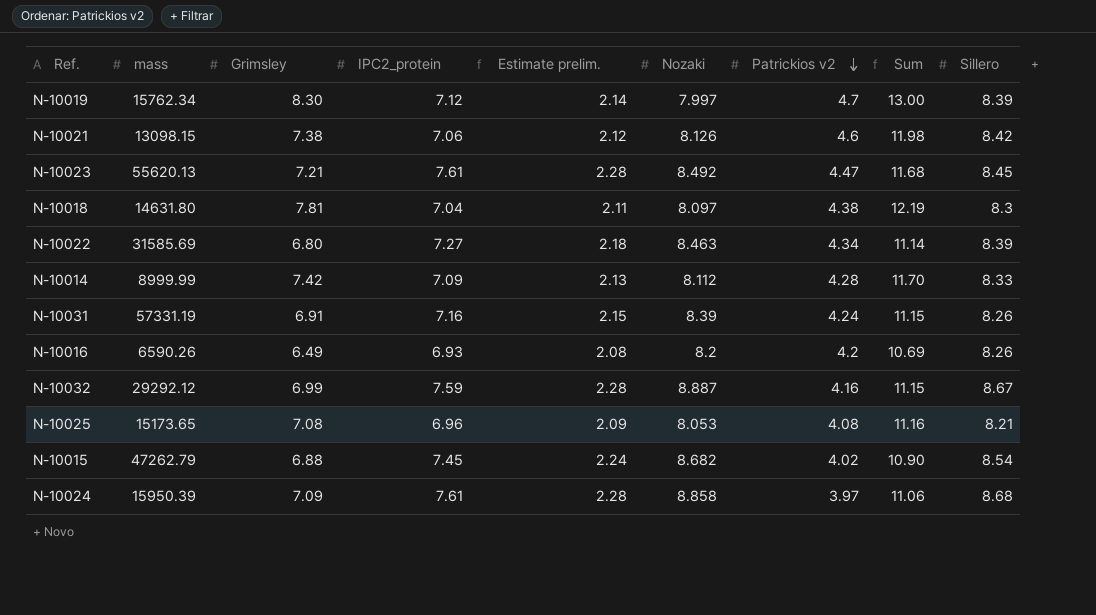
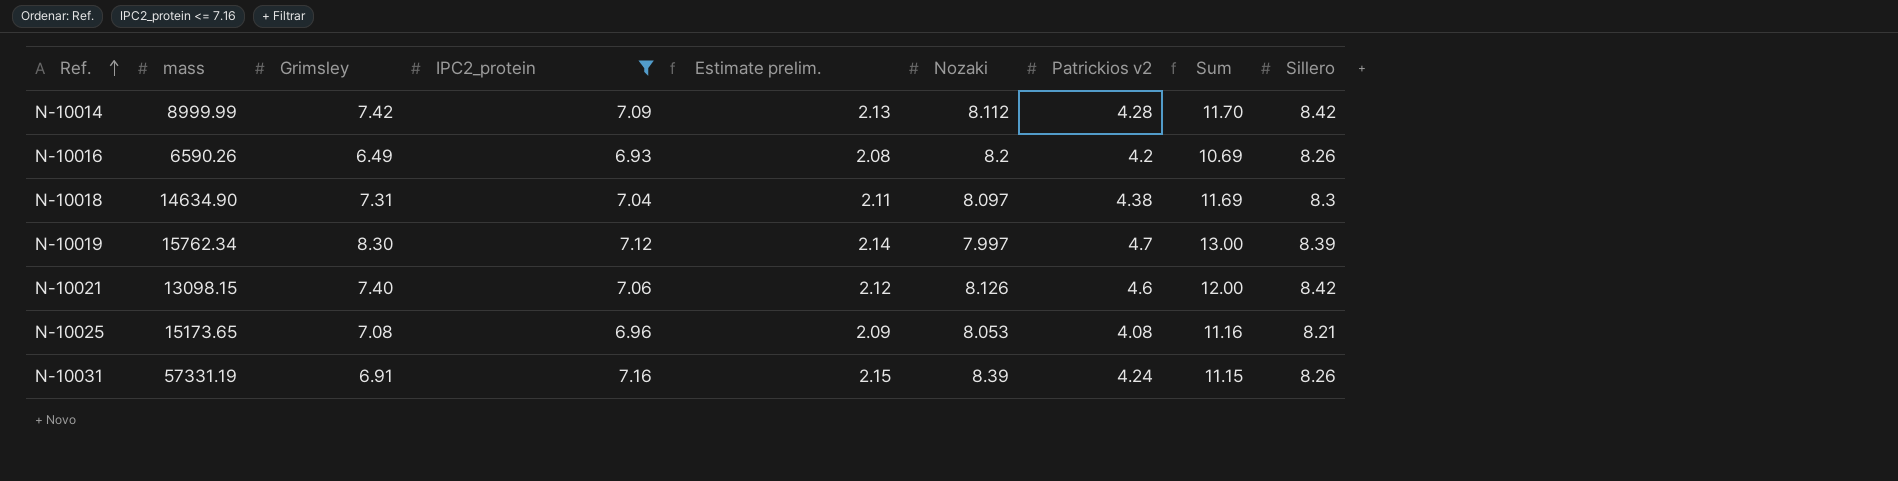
filter: none -> IPC2_protein <= 7.16
row order: Patrickios v2 descending -> Ref. ascending
N-10014 | Sillero: 8.33 -> 8.42
N-10018 | mass: 14631.80 -> 14634.90
N-10018 | Grimsley: 7.81 -> 7.31
N-10018 | Sum: 12.19 -> 11.69
N-10021 | Grimsley: 7.38 -> 7.40
N-10021 | Sum: 11.98 -> 12.00

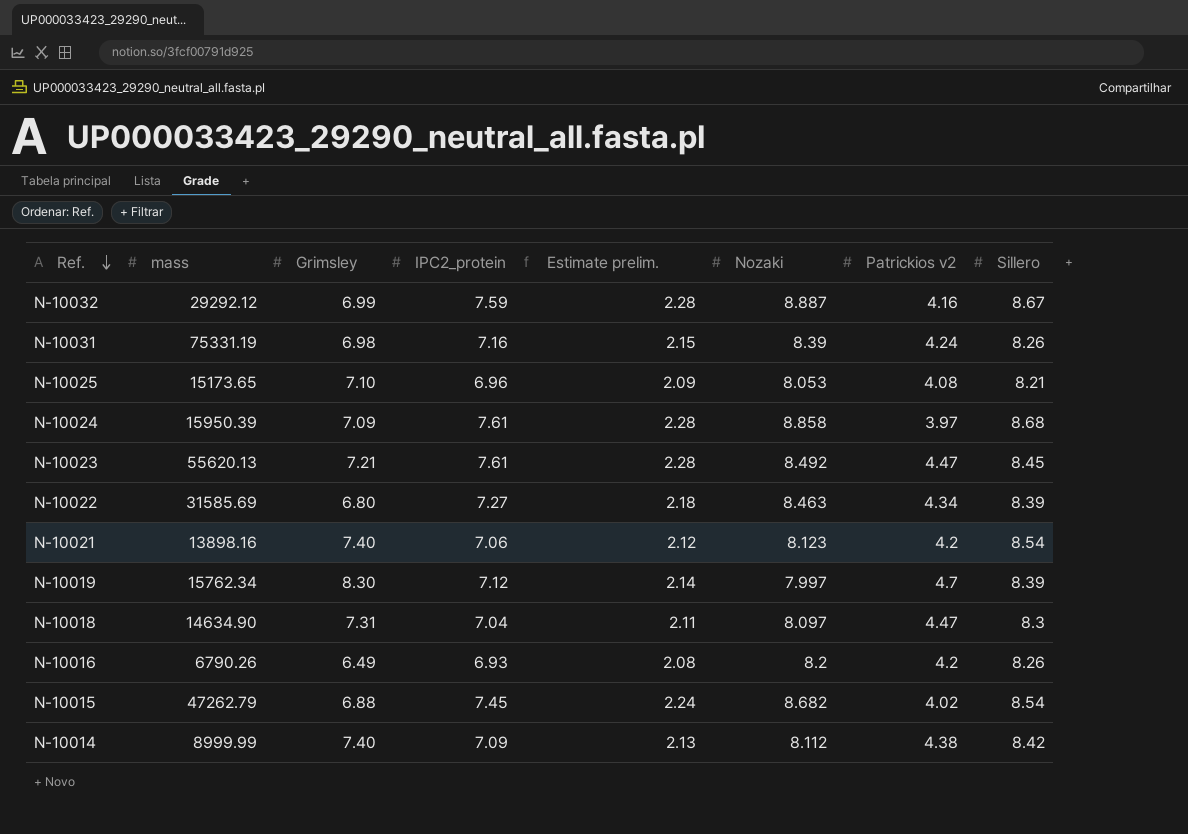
filter: IPC2_protein <= 7.16 -> none
row order: Ref. ascending -> Ref. descending
column Sum | formula: [Grimsley] + [Patrickios v2] -> none
N-10031 | mass: 57331.19 -> 75331.19
N-10031 | Grimsley: 6.91 -> 6.98
N-10025 | Grimsley: 7.08 -> 7.10
N-10021 | mass: 13098.15 -> 13898.16
N-10021 | Nozaki: 8.126 -> 8.123
N-10021 | Patrickios v2: 4.6 -> 4.2
N-10021 | Sillero: 8.42 -> 8.54
N-10018 | Patrickios v2: 4.38 -> 4.47
N-10016 | mass: 6590.26 -> 6790.26
N-10014 | Grimsley: 7.42 -> 7.40
N-10014 | Patrickios v2: 4.28 -> 4.38

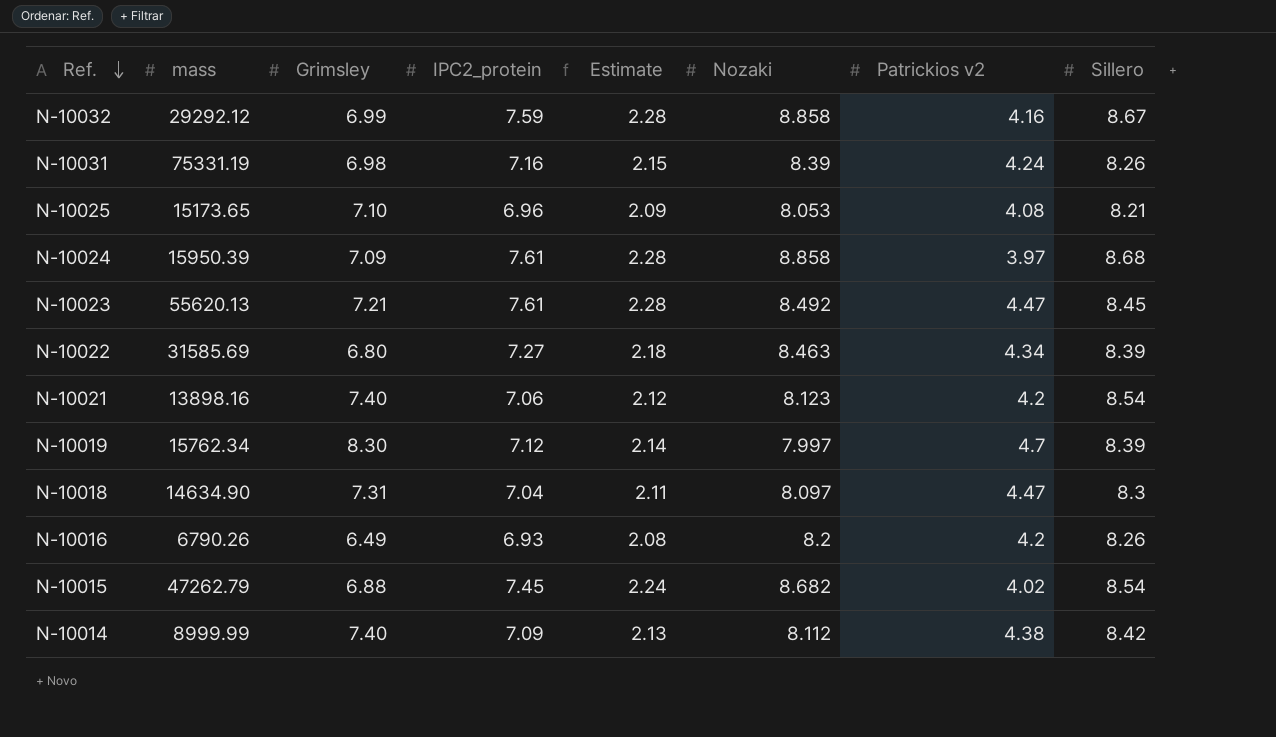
column name: Estimate prelim. -> Estimate
N-10032 | Nozaki: 8.887 -> 8.858

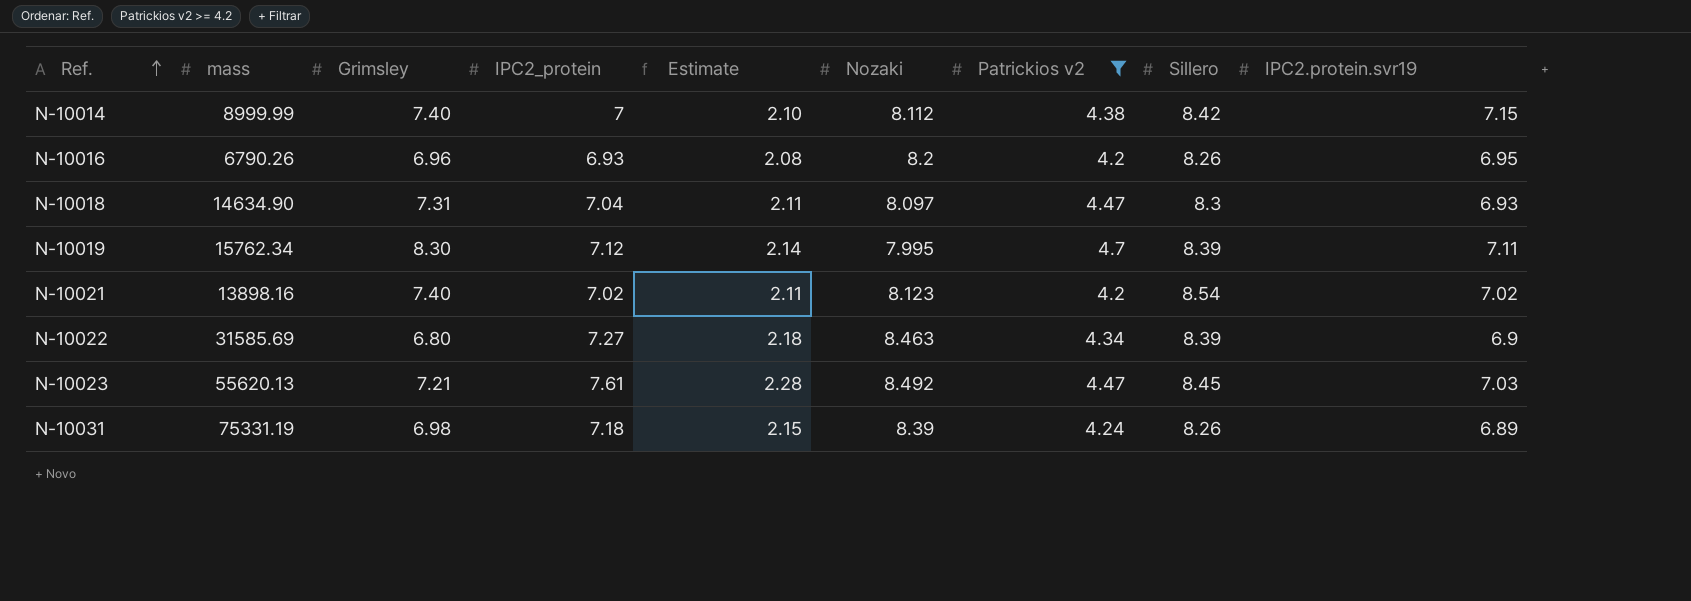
filter: none -> Patrickios v2 >= 4.2
row order: Ref. descending -> Ref. ascending
column IPC2.protein.svr19 | position: none -> 9
N-10014 | IPC2_protein: 7.09 -> 7
N-10014 | Estimate: 2.13 -> 2.10
N-10016 | Grimsley: 6.49 -> 6.96
N-10019 | Nozaki: 7.997 -> 7.995
N-10021 | IPC2_protein: 7.06 -> 7.02
N-10021 | Estimate: 2.12 -> 2.11
N-10031 | IPC2_protein: 7.16 -> 7.18

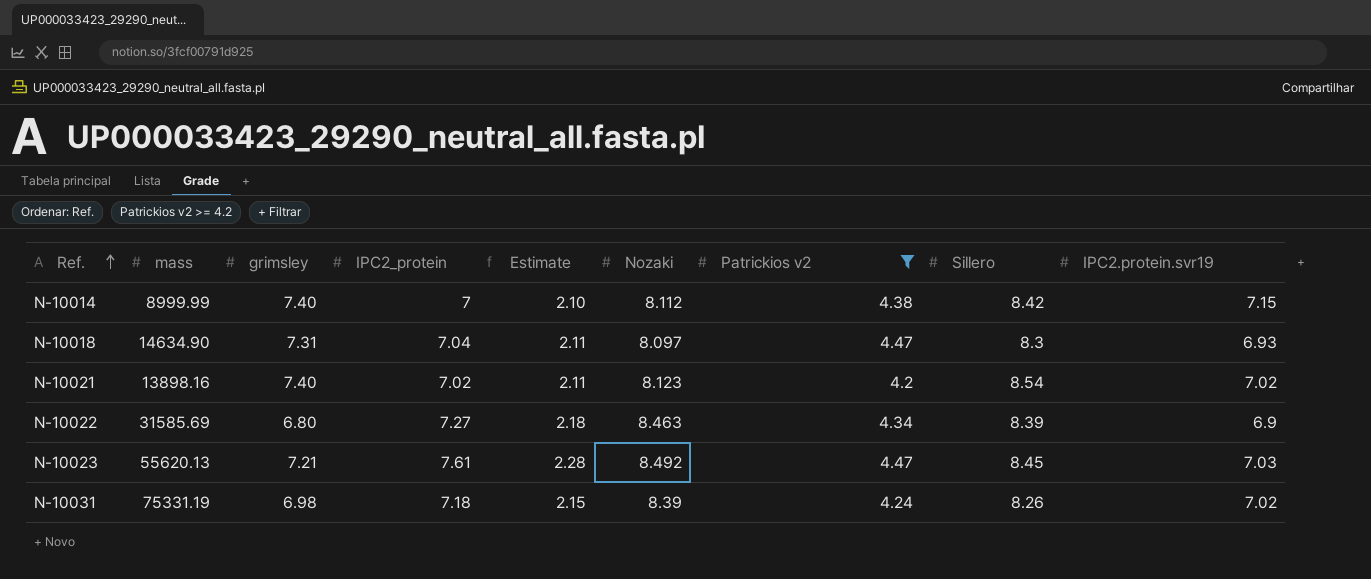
column name: Grimsley -> grimsley
row N-10016: 6790.26 | 6.96 | 6.93 | 2.08 | 8.2 | 4.2 | 8.26 | 6.95 -> none
row N-10019: 15762.34 | 8.30 | 7.12 | 2.14 | 7.995 | 4.7 | 8.39 | 7.11 -> none
N-10031 | IPC2.protein.svr19: 6.89 -> 7.02

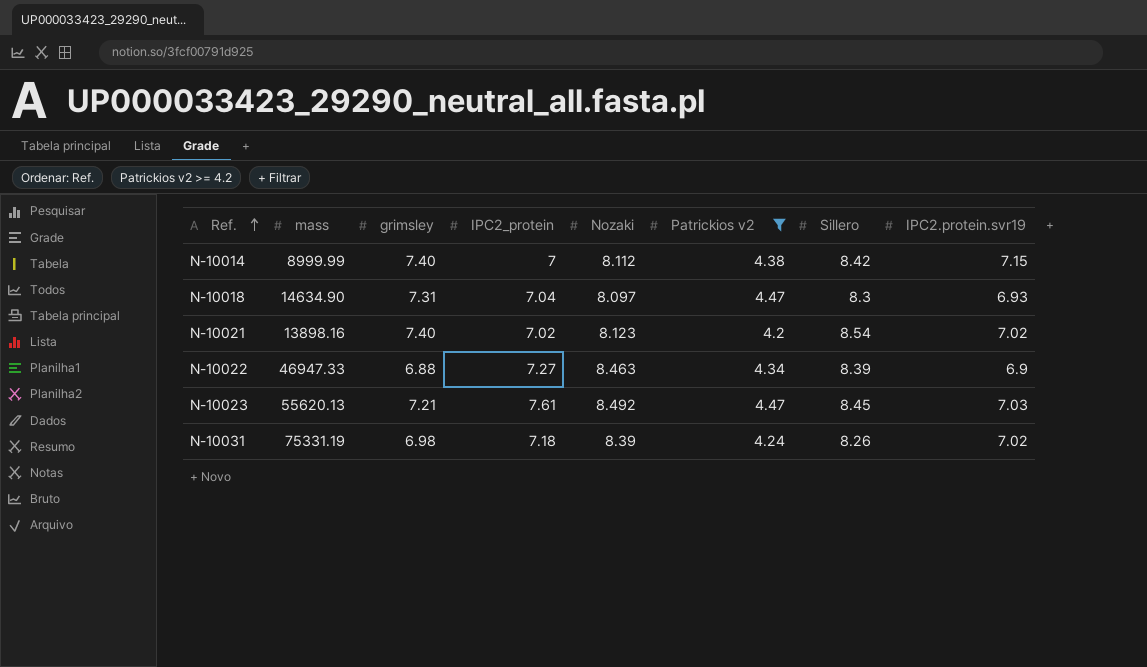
column Estimate | formula: [IPC2_protein] * 0.3 -> none
N-10022 | mass: 31585.69 -> 46947.33
N-10022 | grimsley: 6.80 -> 6.88

